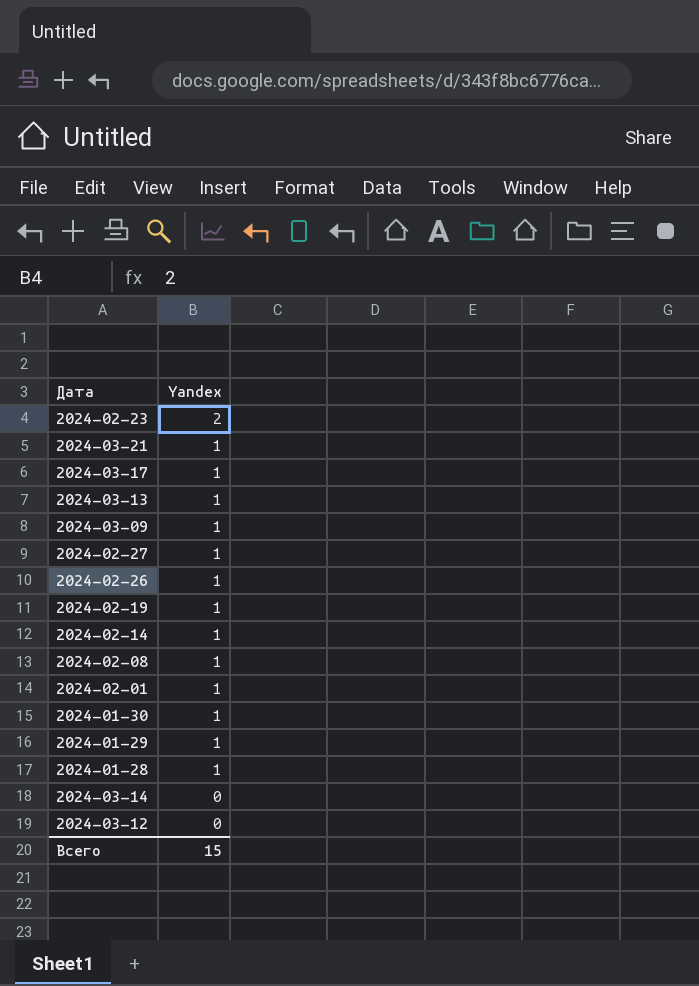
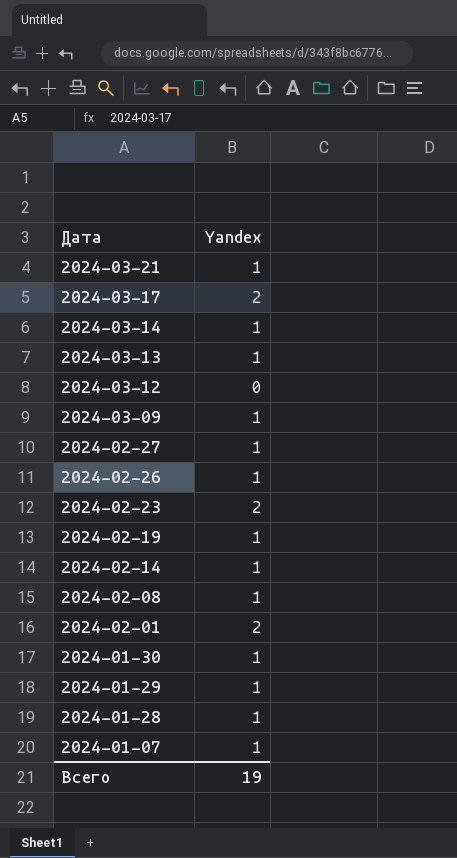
row order: Yandex descending -> Дата descending
2024-03-17 | Yandex: 1 -> 2
2024-03-14 | Yandex: 0 -> 1
2024-02-01 | Yandex: 1 -> 2
row 2024-01-07: none -> 1
Всего | Yandex: 15 -> 19

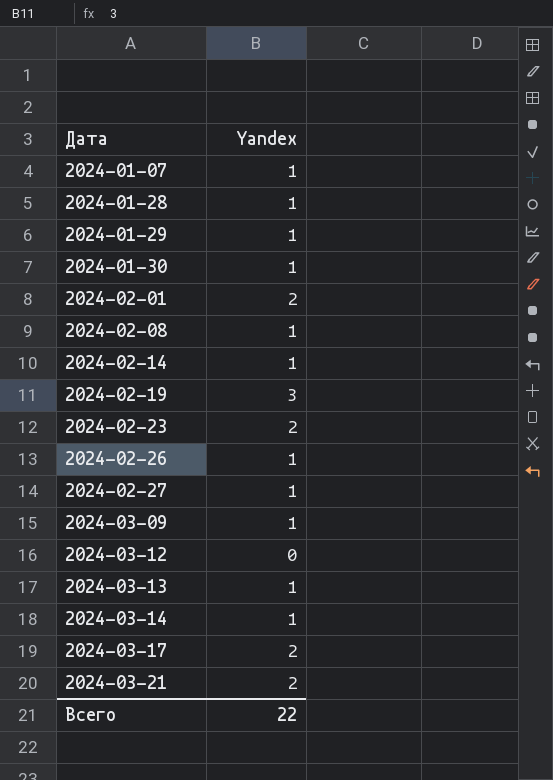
row order: Дата descending -> Дата ascending
2024-02-19 | Yandex: 1 -> 3
2024-03-21 | Yandex: 1 -> 2
Всего | Yandex: 19 -> 22

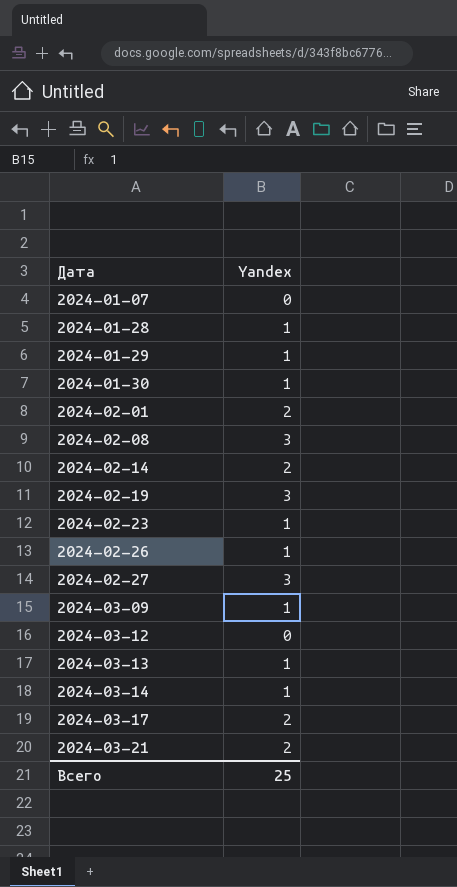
2024-01-07 | Yandex: 1 -> 0
2024-02-08 | Yandex: 1 -> 3
2024-02-14 | Yandex: 1 -> 2
2024-02-23 | Yandex: 2 -> 1
2024-02-27 | Yandex: 1 -> 3
Всего | Yandex: 22 -> 25

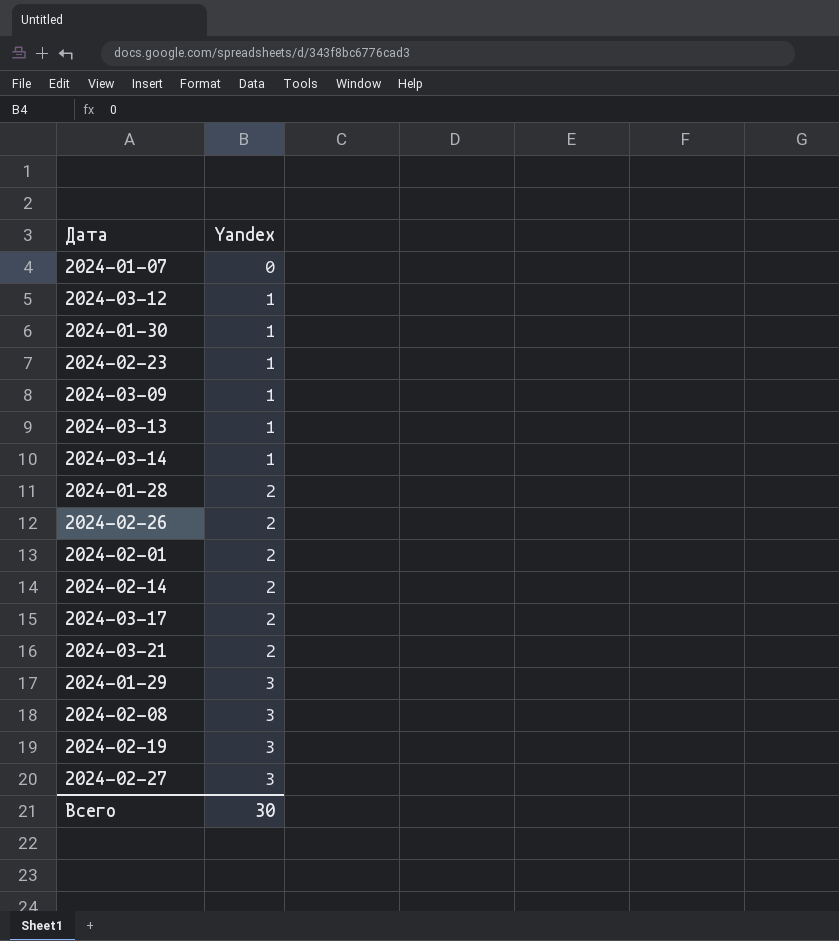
row order: Дата ascending -> Yandex ascending
2024-03-12 | Yandex: 0 -> 1
2024-01-28 | Yandex: 1 -> 2
2024-02-26 | Yandex: 1 -> 2
2024-01-29 | Yandex: 1 -> 3
Всего | Yandex: 25 -> 30

